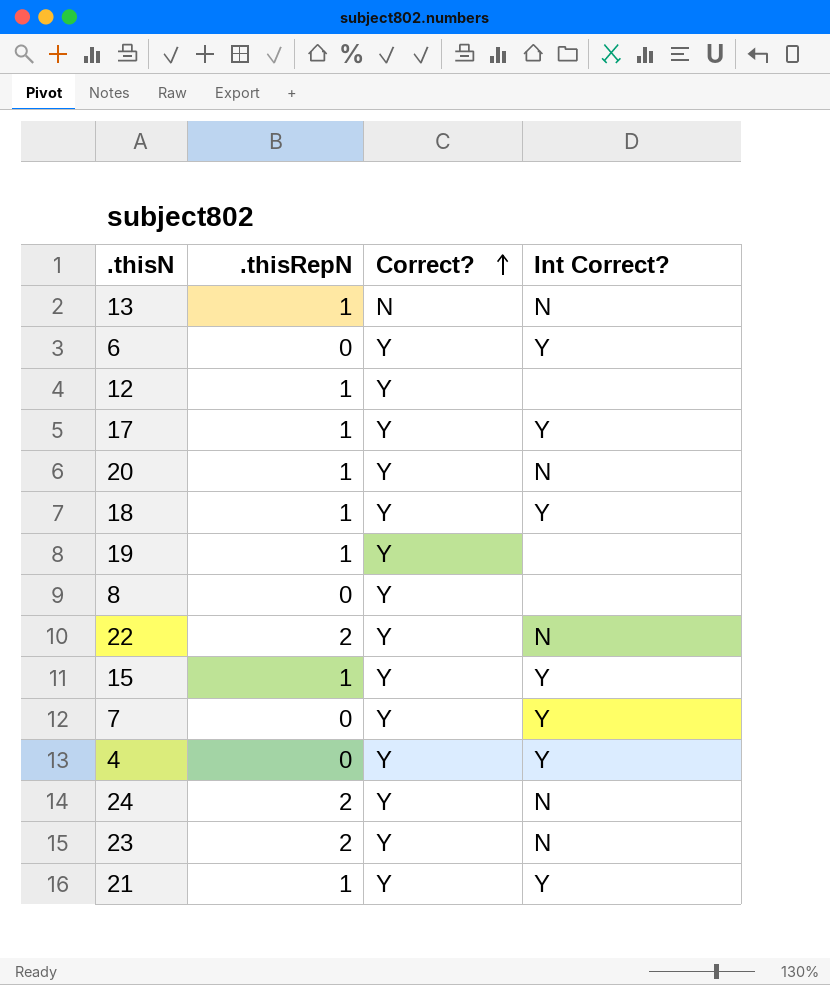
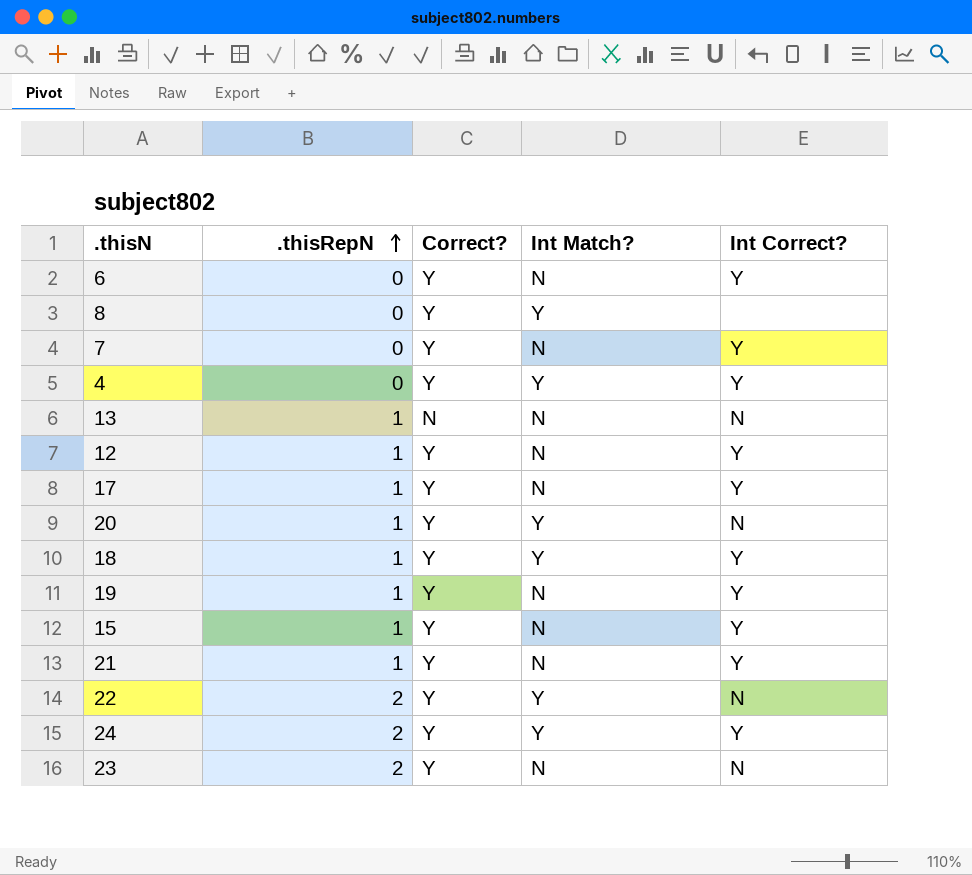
row order: Correct? ascending -> .thisRepN ascending
column Int Match? | position: none -> 4
12 | Int Correct?: none -> Y
19 | Int Correct?: none -> Y
24 | Int Correct?: N -> Y

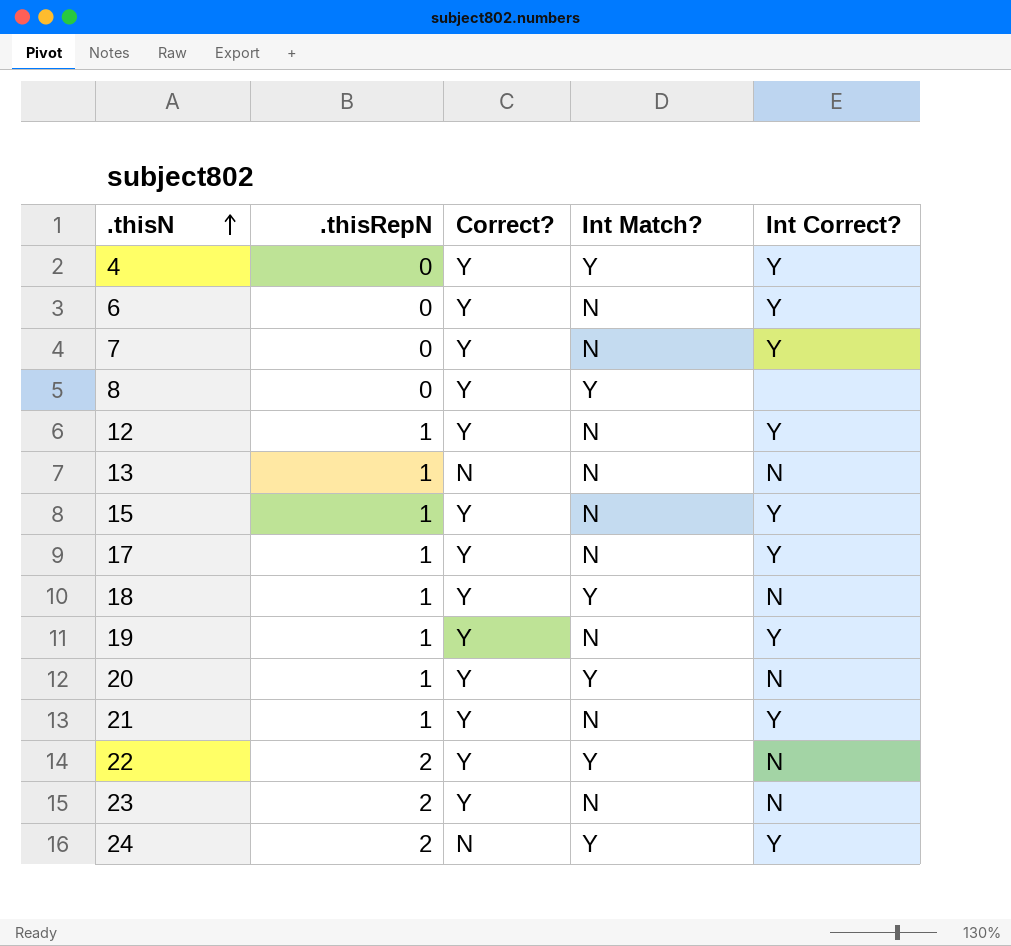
row order: .thisRepN ascending -> .thisN ascending
18 | Int Correct?: Y -> N
24 | Correct?: Y -> N

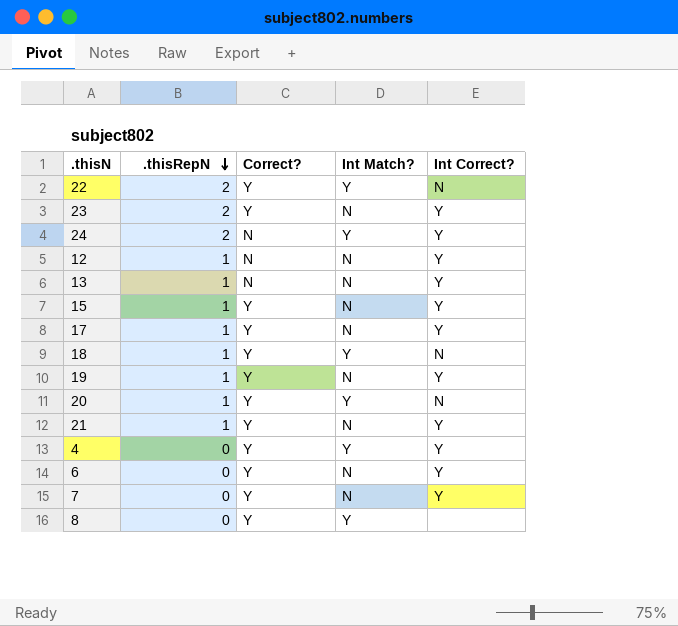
row order: .thisN ascending -> .thisRepN descending
23 | Int Correct?: N -> Y
12 | Correct?: Y -> N
13 | Int Correct?: N -> Y

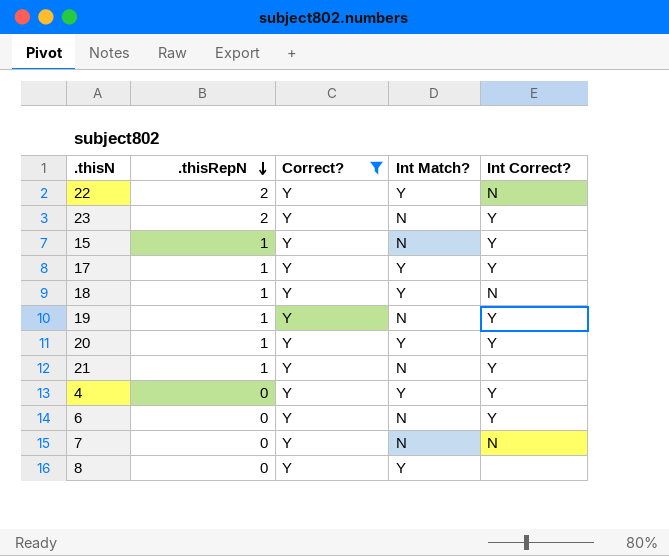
filter: none -> Correct? = Y
17 | Int Match?: N -> Y
20 | Int Correct?: N -> Y
7 | Int Correct?: Y -> N

